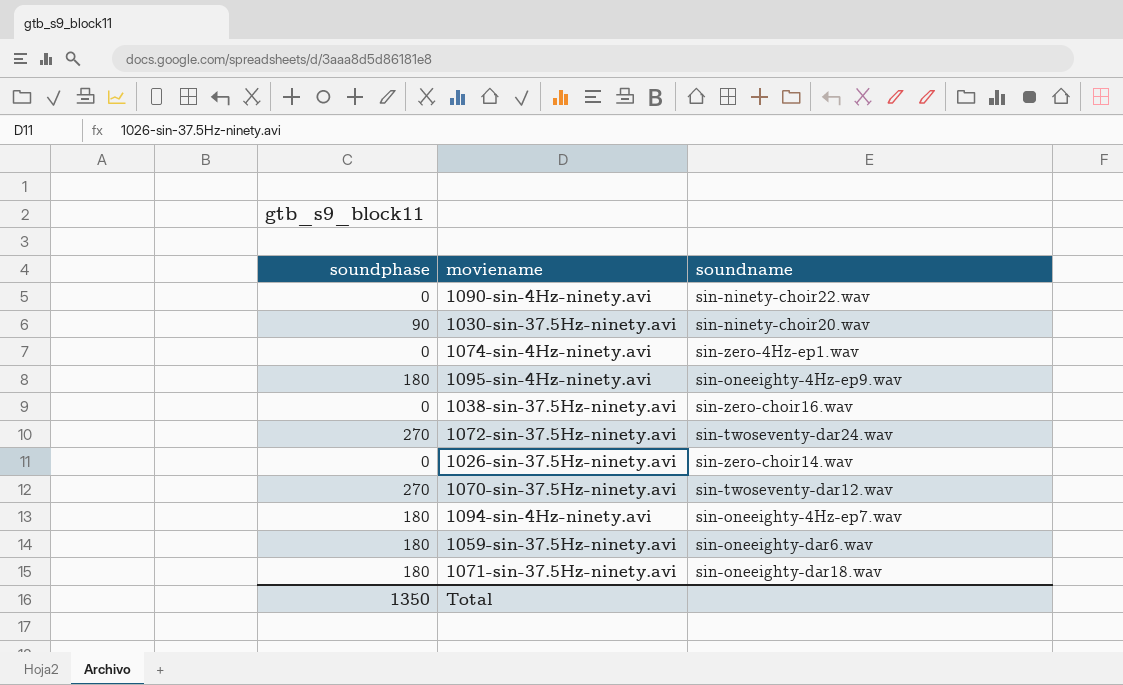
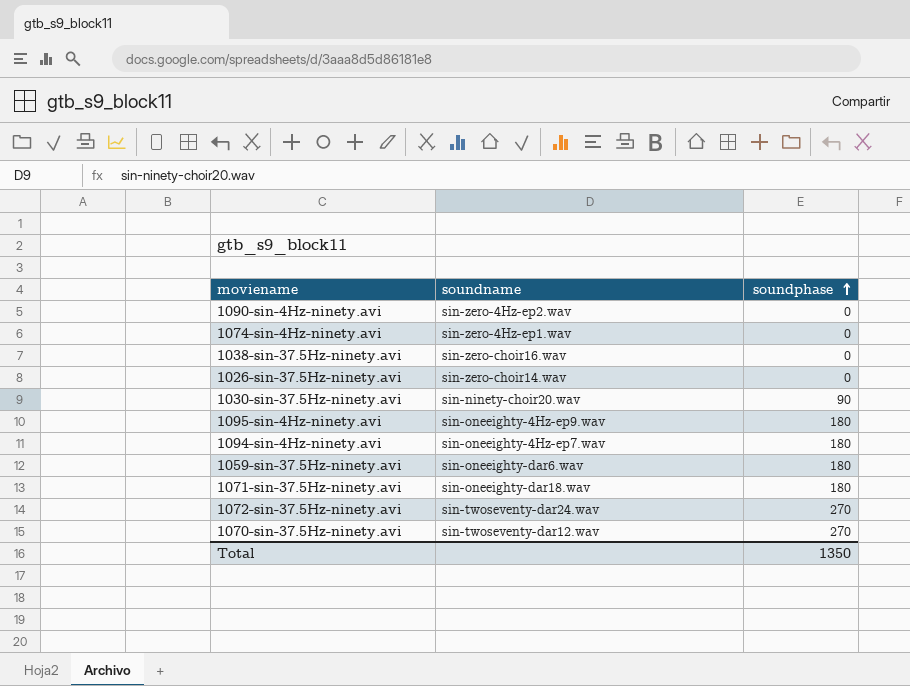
row order: none -> soundphase ascending
column soundphase | position: 1 -> 3
1090-sin-4Hz-ninety.avi | soundname: sin-ninety-choir22.wav -> sin-zero-4Hz-ep2.wav

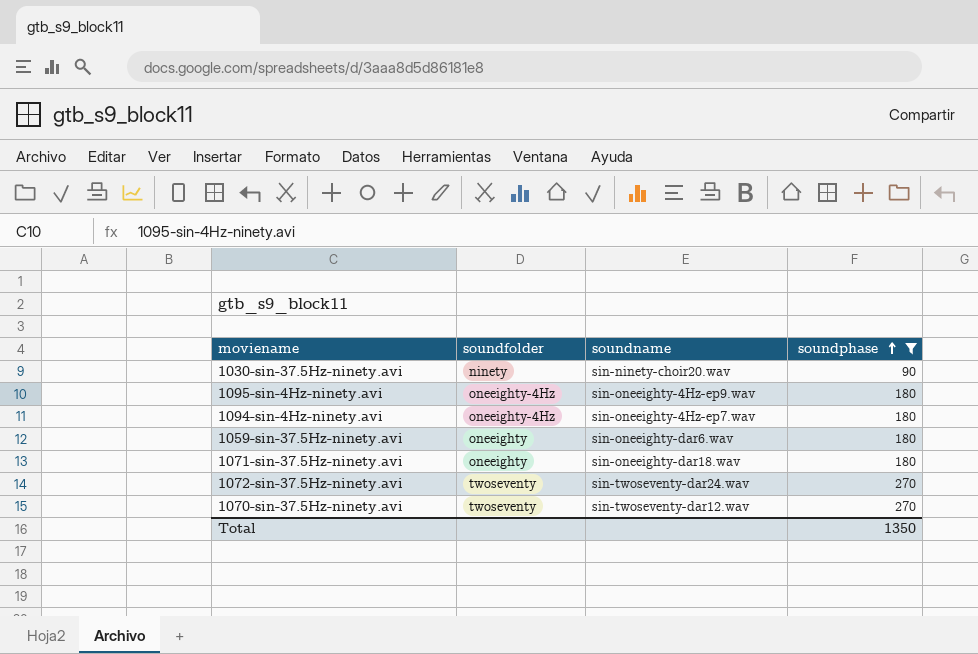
filter: none -> soundphase != 0
column soundfolder | position: none -> 2

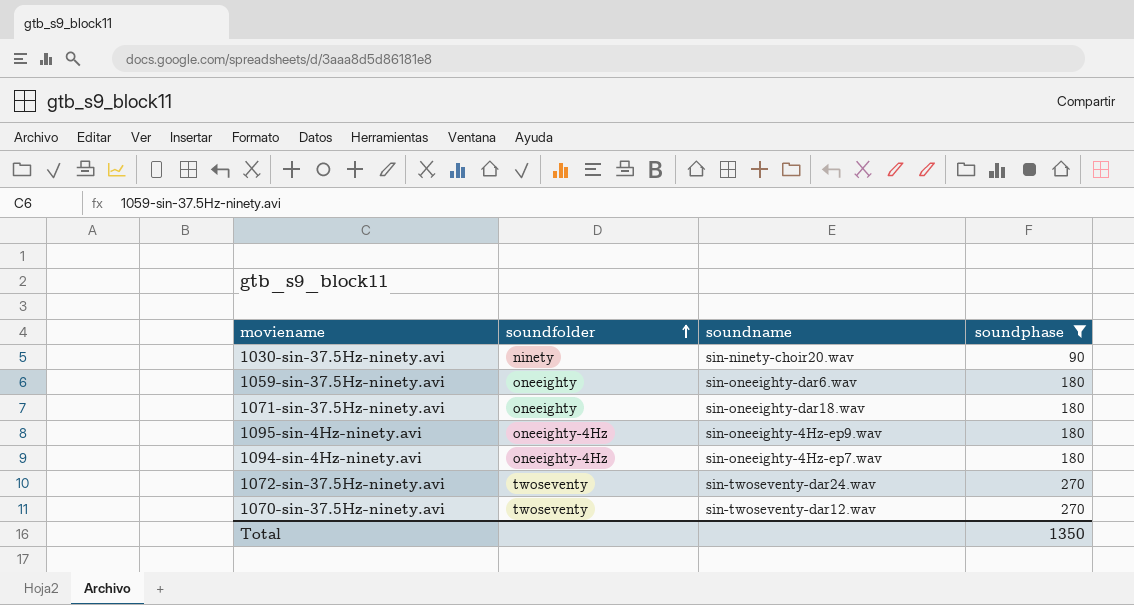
row order: soundphase ascending -> soundfolder ascending

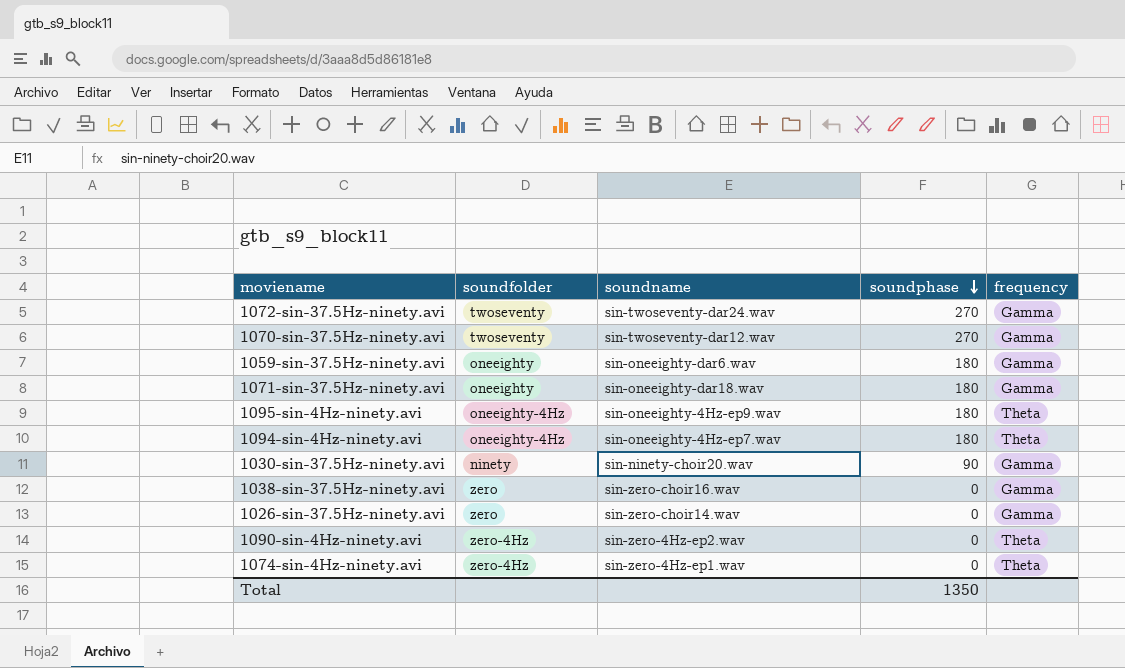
filter: soundphase != 0 -> none
row order: soundfolder ascending -> soundphase descending
column frequency | position: none -> 5

